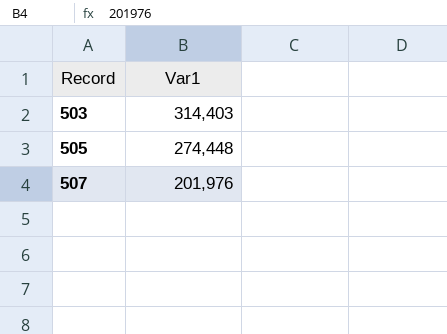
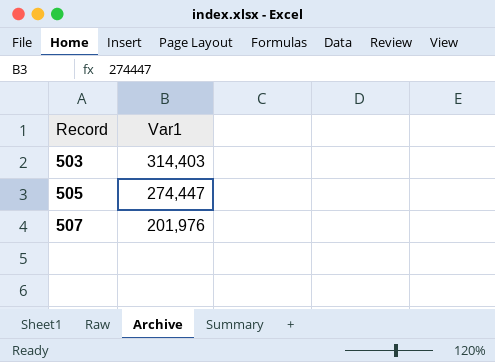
505 | Var1: 274,448 -> 274,447

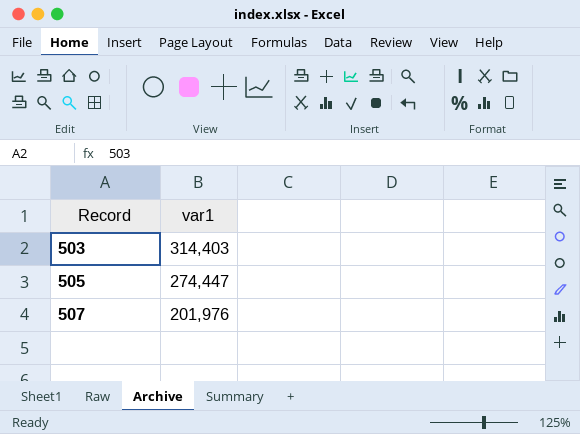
column name: Var1 -> var1

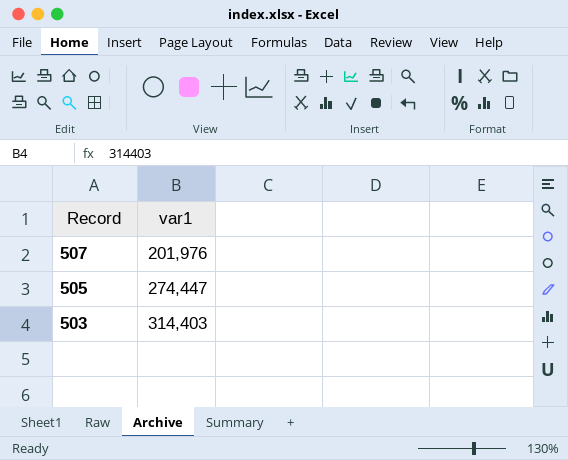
row order: Record ascending -> Record descending

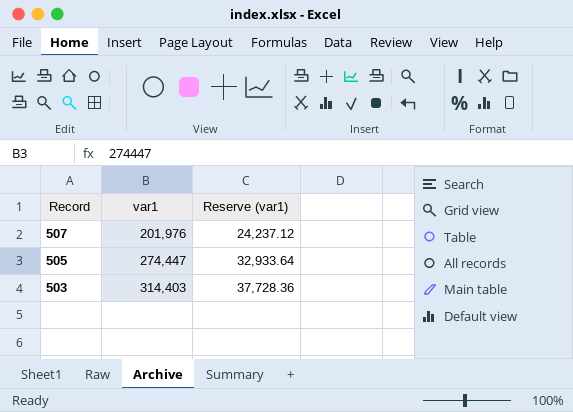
column Reserve (var1) | formula: none -> [var1] * 0.12

